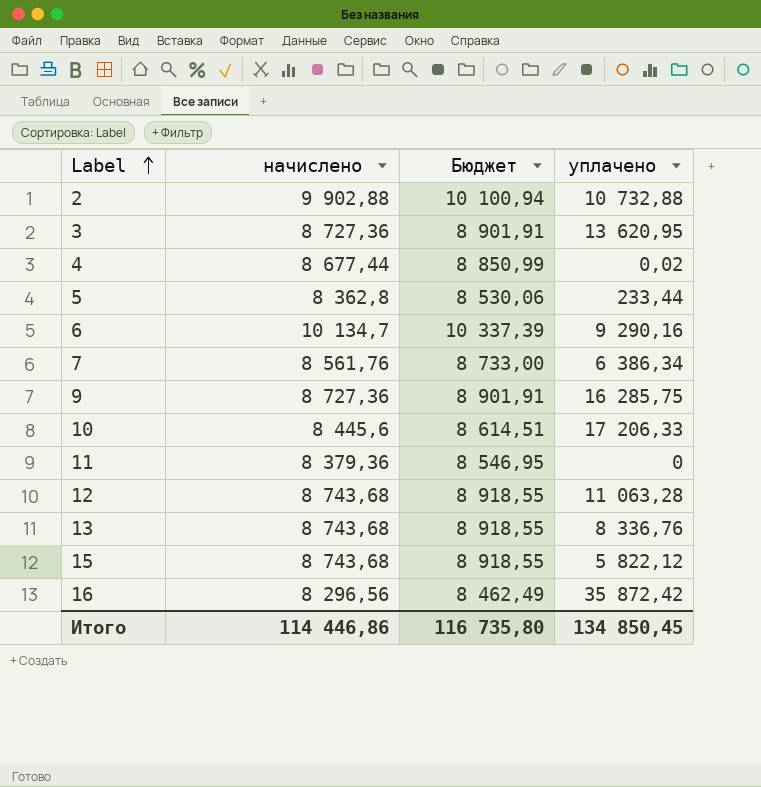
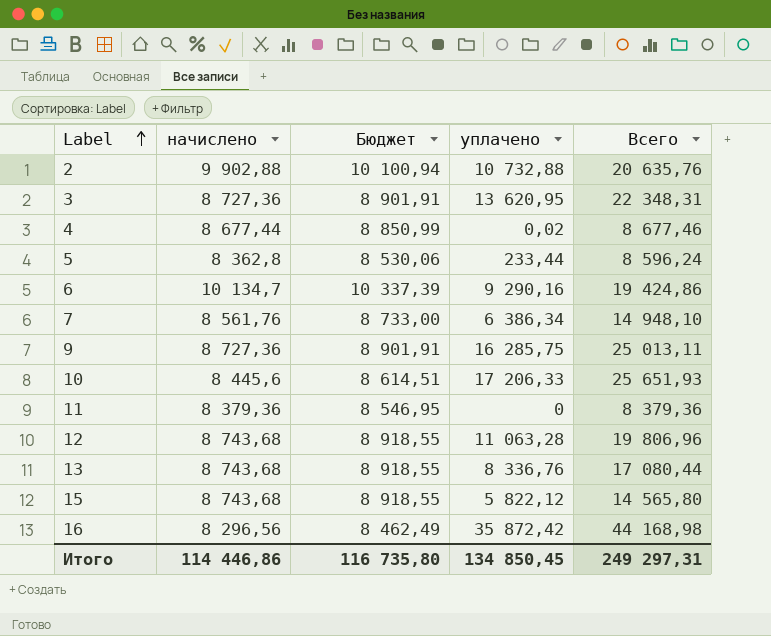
column Всего | formula: none -> [начислено] + [уплачено]

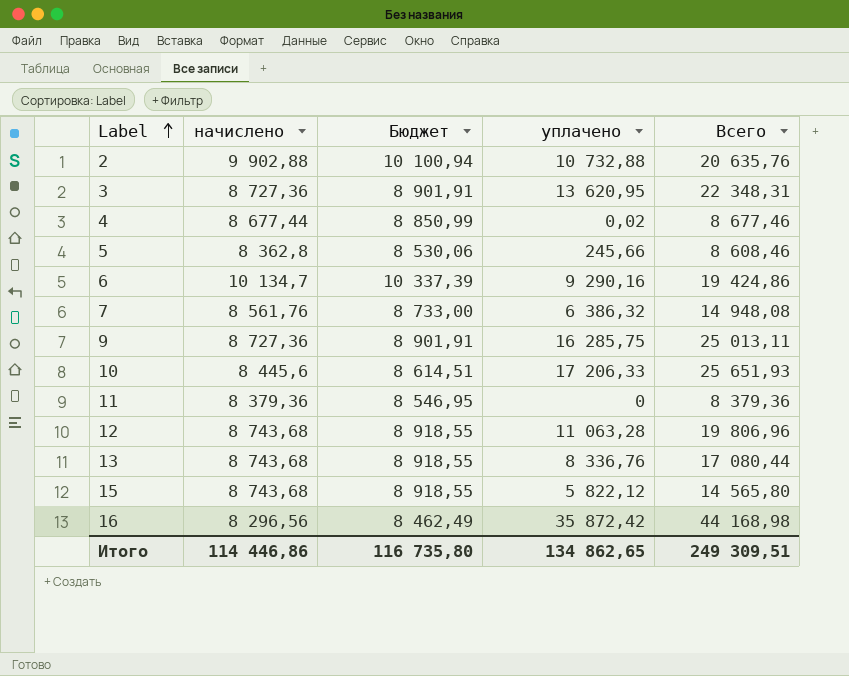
5 | уплачено: 233,44 -> 245,66
5 | Всего: 8 596,24 -> 8 608,46
7 | уплачено: 6 386,34 -> 6 386,32
7 | Всего: 14 948,10 -> 14 948,08
Итого | уплачено: 134 850,45 -> 134 862,65
Итого | Всего: 249 297,31 -> 249 309,51

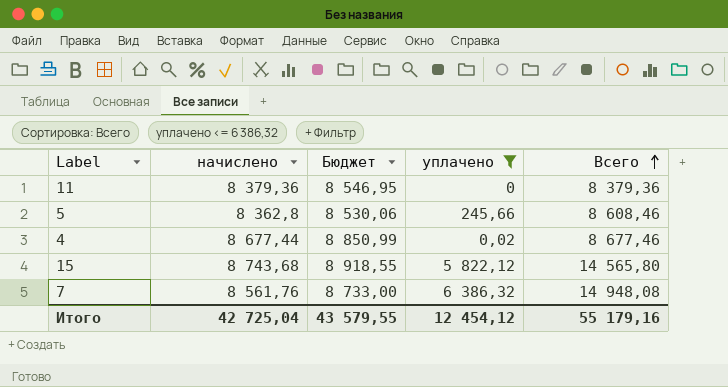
filter: none -> уплачено <= 6 386,32
row order: Label ascending -> Всего ascending
Итого | начислено: 114 446,86 -> 42 725,04
Итого | Бюджет: 116 735,80 -> 43 579,55
Итого | уплачено: 134 862,65 -> 12 454,12
Итого | Всего: 249 309,51 -> 55 179,16

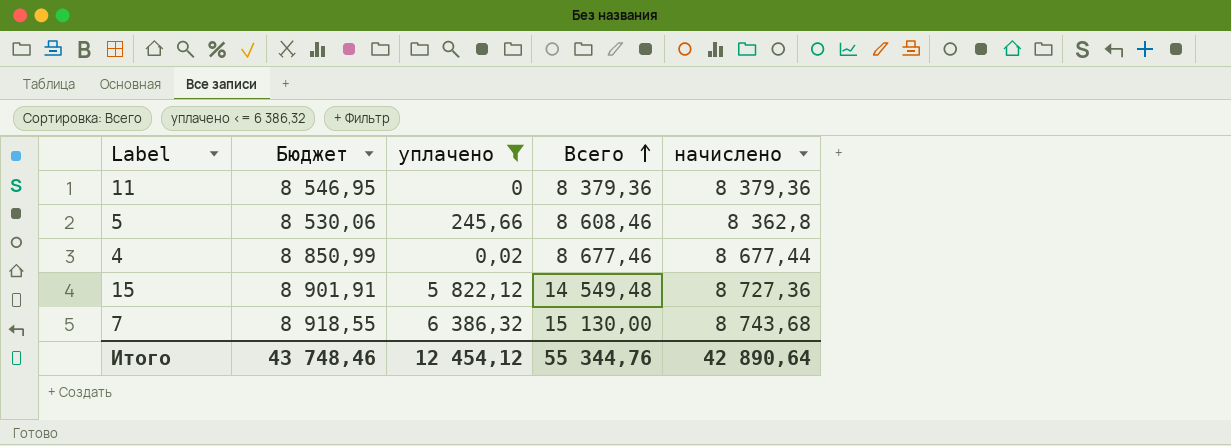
column начислено | position: 2 -> 5
15 | Бюджет: 8 918,55 -> 8 901,91
15 | Всего: 14 565,80 -> 14 549,48
15 | начислено: 8 743,68 -> 8 727,36
7 | Бюджет: 8 733,00 -> 8 918,55
7 | Всего: 14 948,08 -> 15 130,00
7 | начислено: 8 561,76 -> 8 743,68
Итого | Бюджет: 43 579,55 -> 43 748,46
Итого | Всего: 55 179,16 -> 55 344,76
Итого | начислено: 42 725,04 -> 42 890,64

